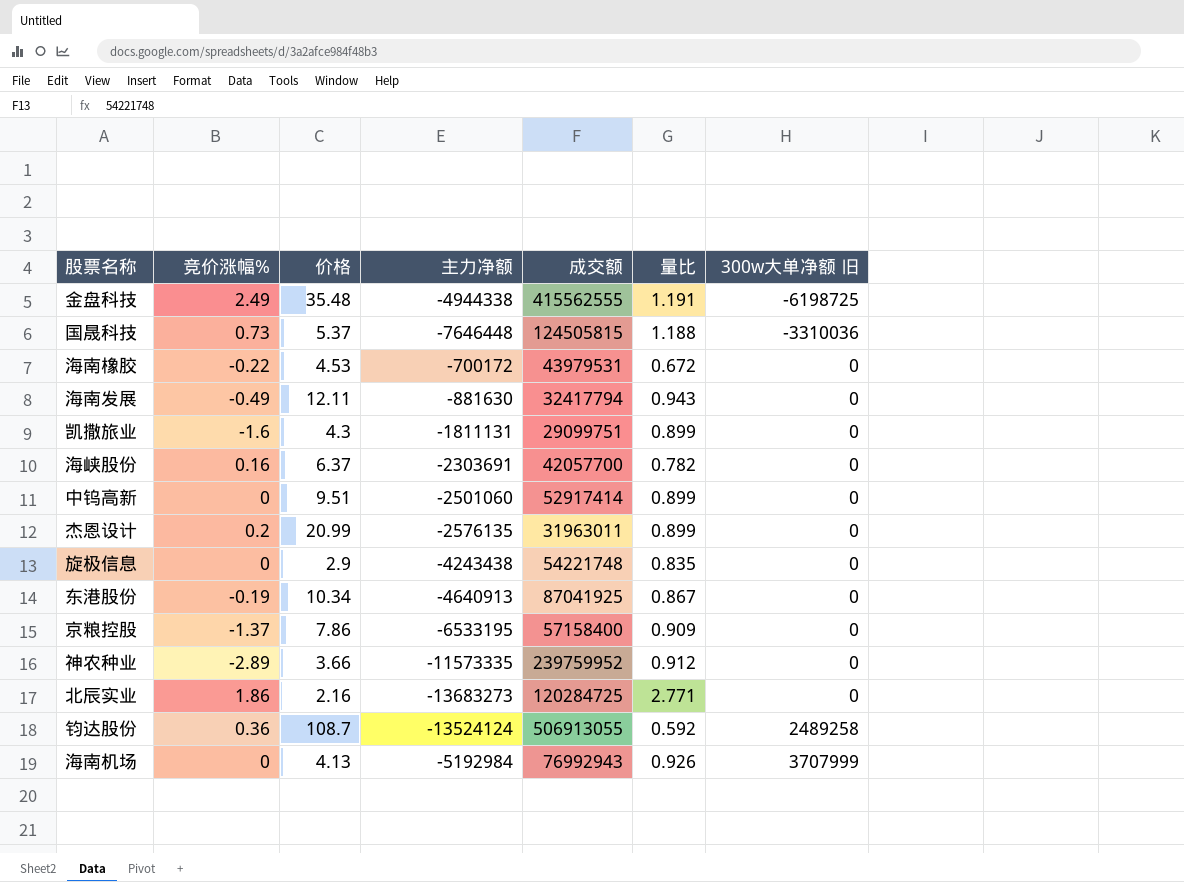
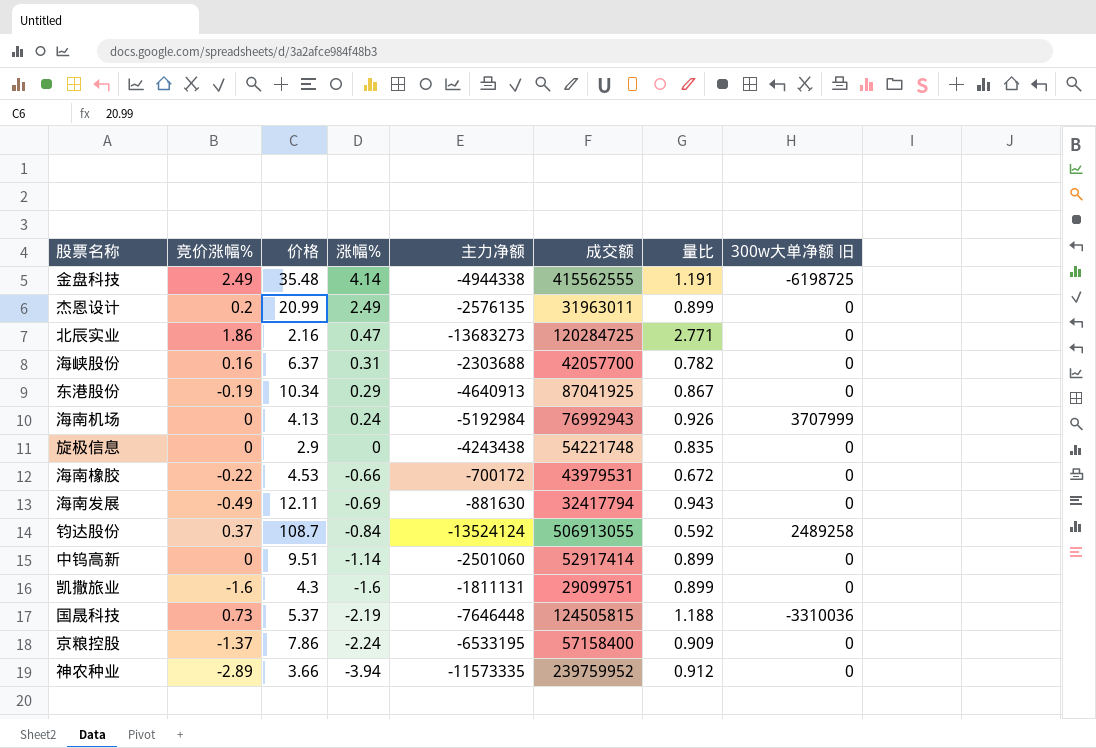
row order: 300w大单净额 旧 ascending -> 涨幅% descending
column 涨幅% | position: none -> 4
海峡股份 | 主力净额: -2303691 -> -2303688
钧达股份 | 竞价涨幅%: 0.36 -> 0.37

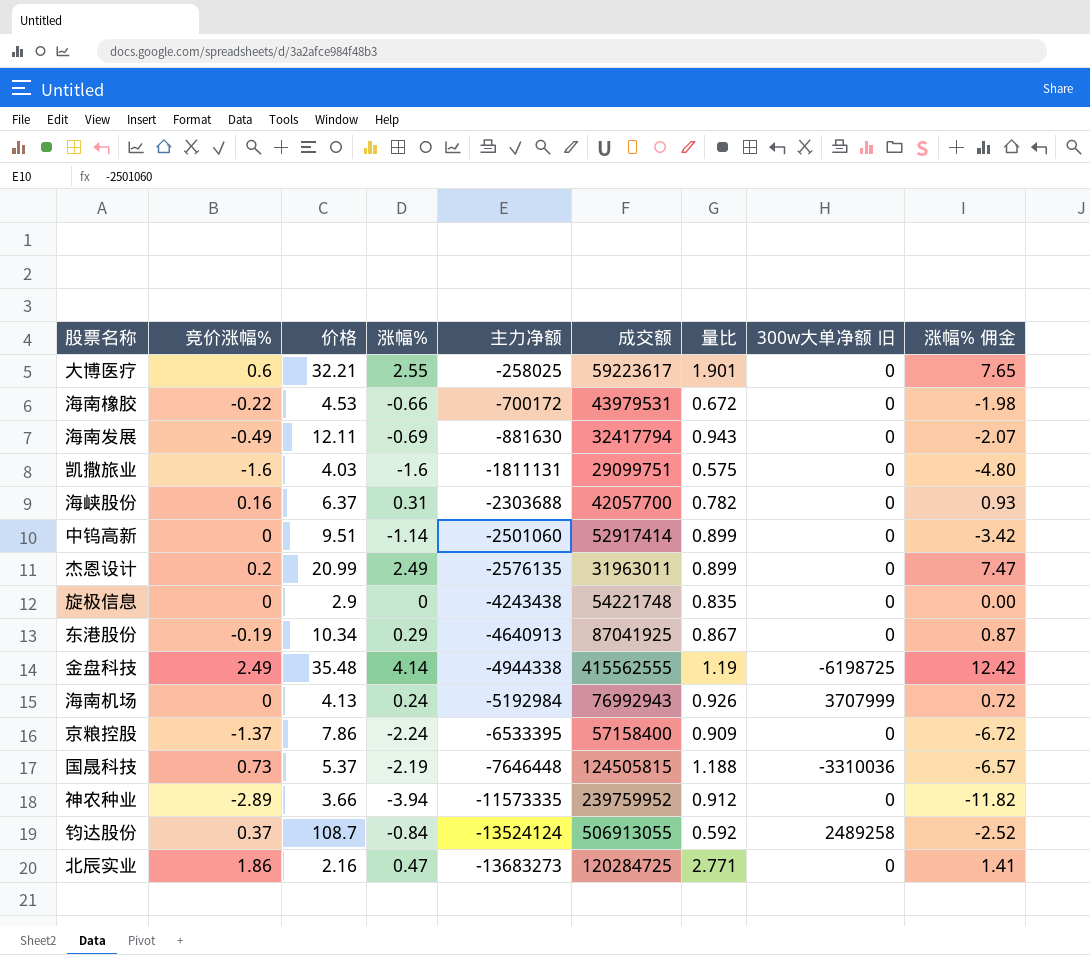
row order: 涨幅% descending -> 主力净额 descending
column 涨幅% 佣金 | formula: none -> [涨幅%] * 3
row 大博医疗: none -> 0.6 | 32.21 | 2.55 | -258025 | 59223617 | 1.901 | 0 | 7.65
凯撒旅业 | 价格: 4.3 -> 4.03
凯撒旅业 | 量比: 0.899 -> 0.575
金盘科技 | 量比: 1.191 -> 1.19
京粮控股 | 主力净额: -6533195 -> -6533395

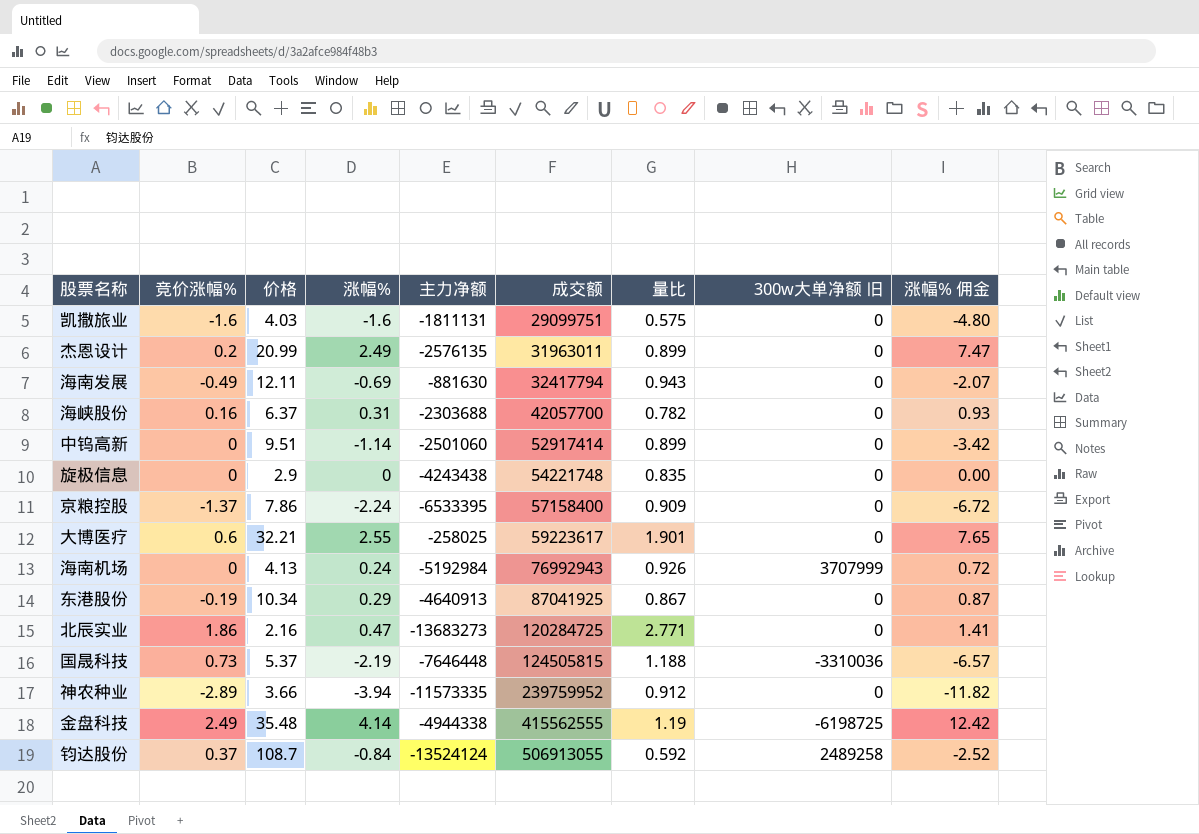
row order: 主力净额 descending -> 成交额 ascending
row 海南橡胶: -0.22 | 4.53 | -0.66 | -700172 | 43979531 | 0.672 | 0 | -1.98 -> none

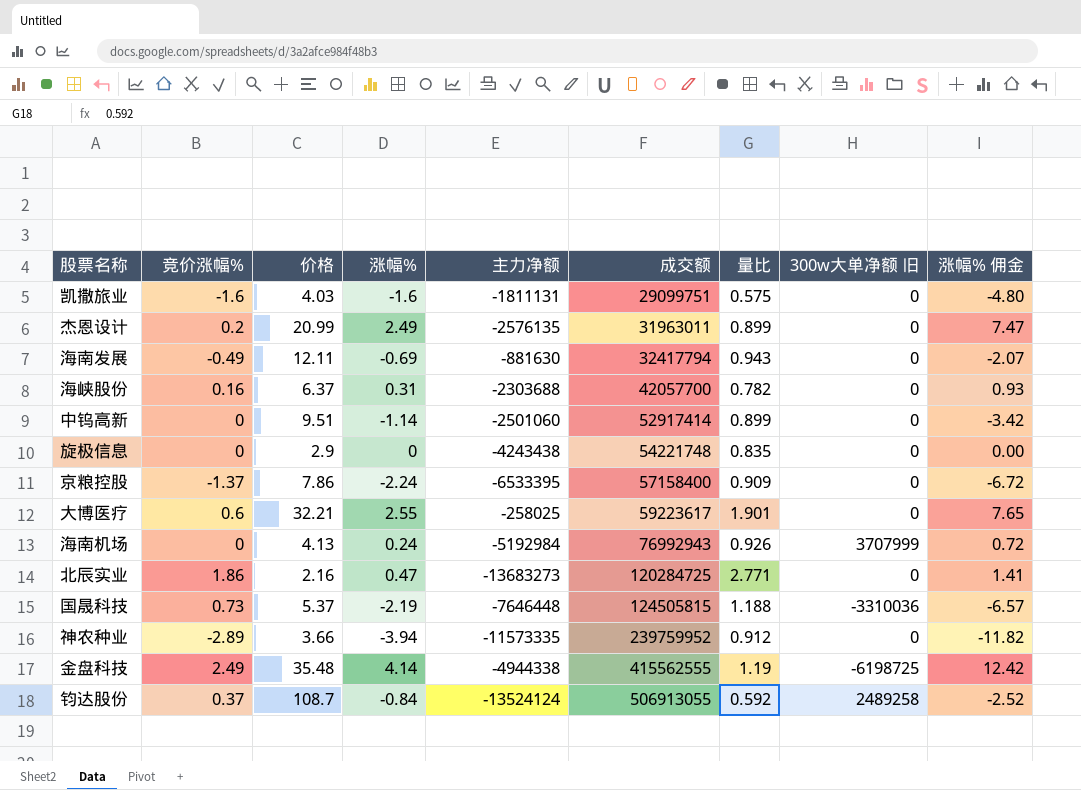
row 东港股份: -0.19 | 10.34 | 0.29 | -4640913 | 87041925 | 0.867 | 0 | 0.87 -> none

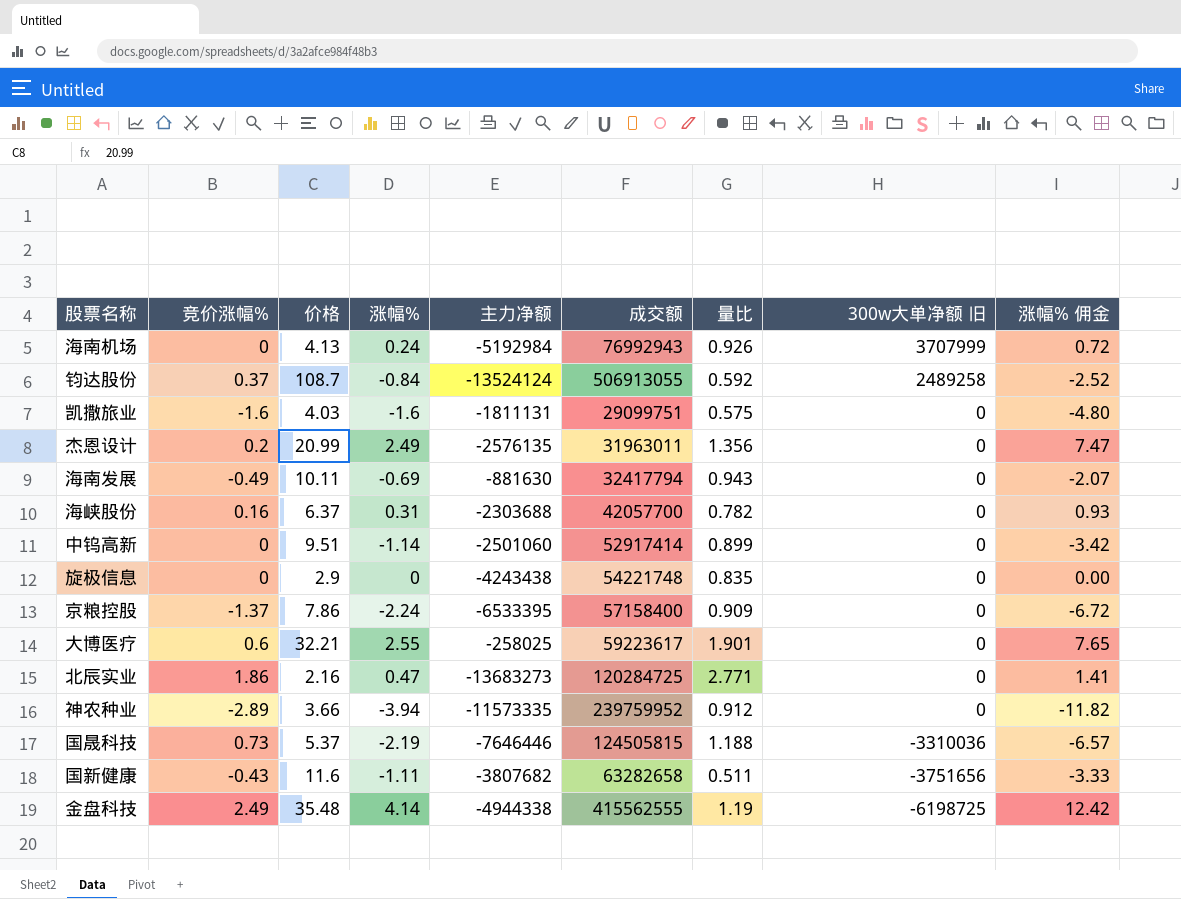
row order: 成交额 ascending -> 300w大单净额 旧 descending
杰恩设计 | 量比: 0.899 -> 1.356
海南发展 | 价格: 12.11 -> 10.11
国晟科技 | 主力净额: -7646448 -> -7646446
row 国新健康: none -> -0.43 | 11.6 | -1.11 | -3807682 | 63282658 | 0.511 | -3751656 | -3.33

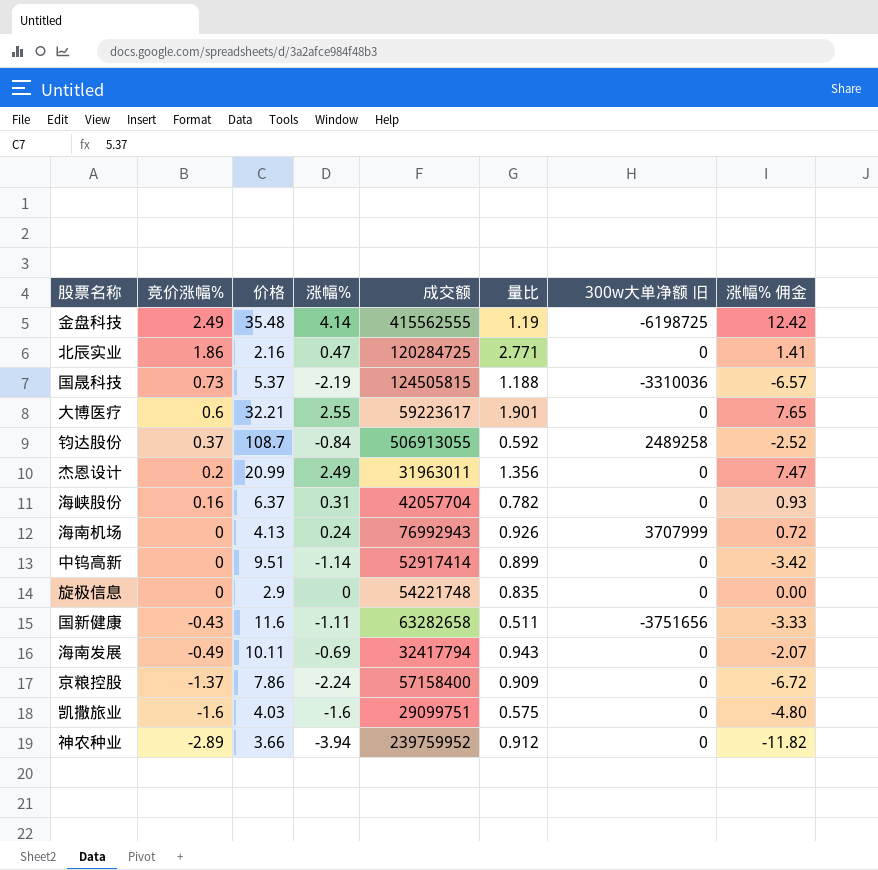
row order: 300w大单净额 旧 descending -> 竞价涨幅% descending
column 主力净额 | position: 5 -> none
海峡股份 | 成交额: 42057700 -> 42057704

